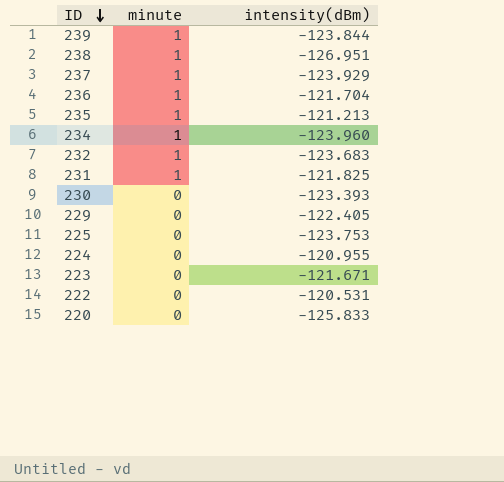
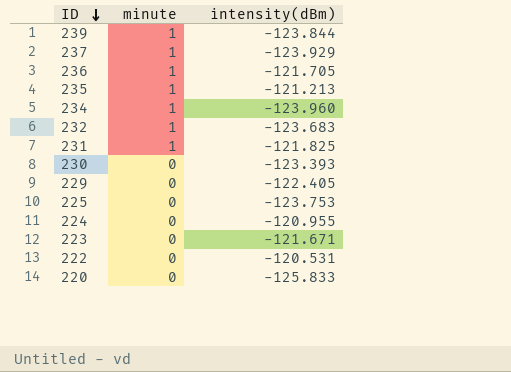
row 238: 1 | -126.951 -> none
236 | intensity(dBm): -121.704 -> -121.705

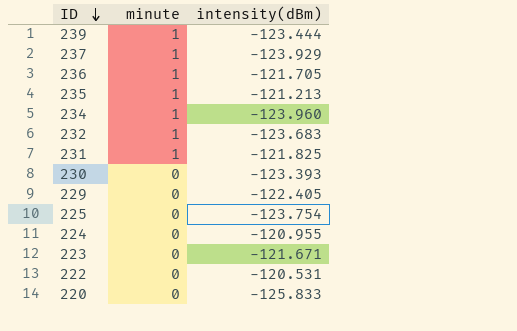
239 | intensity(dBm): -123.844 -> -123.444
225 | intensity(dBm): -123.753 -> -123.754

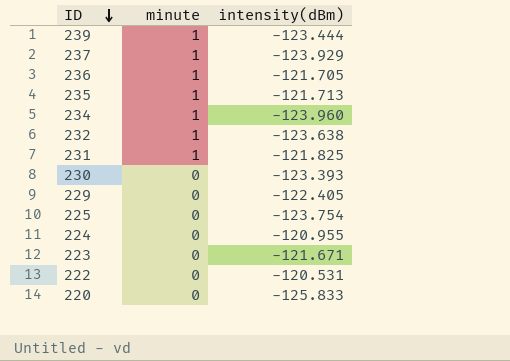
235 | intensity(dBm): -121.213 -> -121.713
232 | intensity(dBm): -123.683 -> -123.638

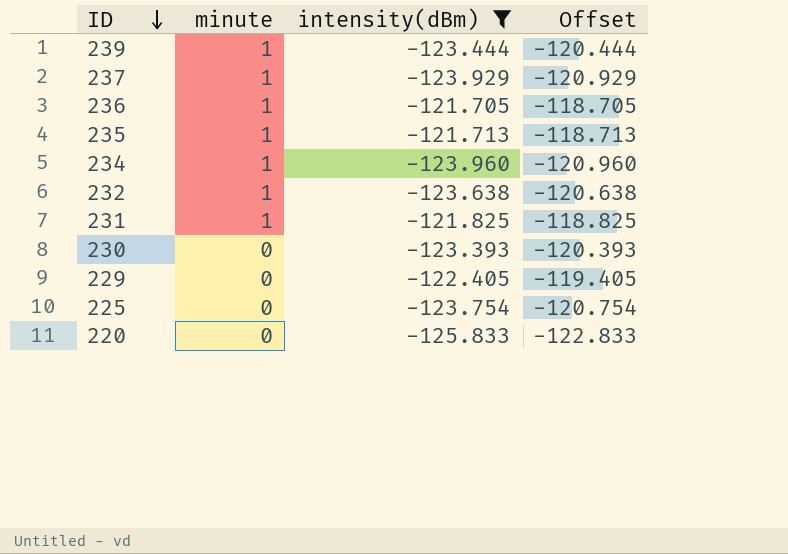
filter: none -> intensity(dBm) <= -121.705
column Offset | formula: none -> [intensity(dBm)] + 3

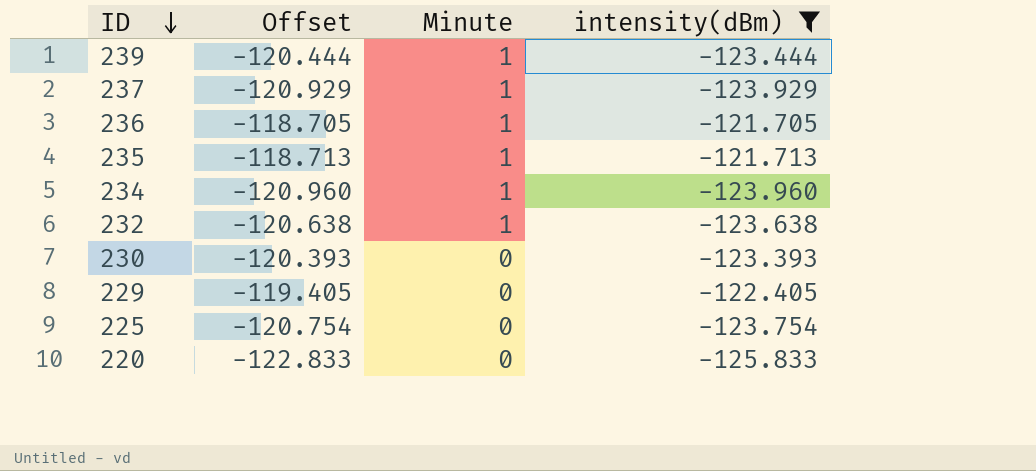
column Offset | position: 4 -> 2
column name: minute -> Minute
row 231: 1 | -121.825 | -118.825 -> none

